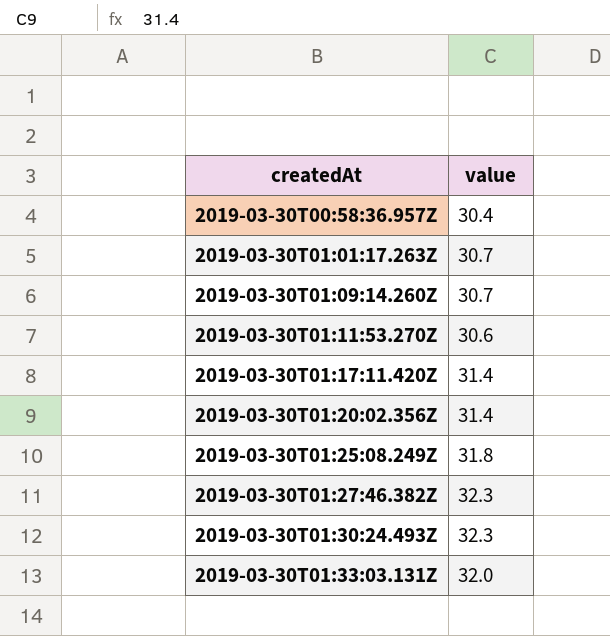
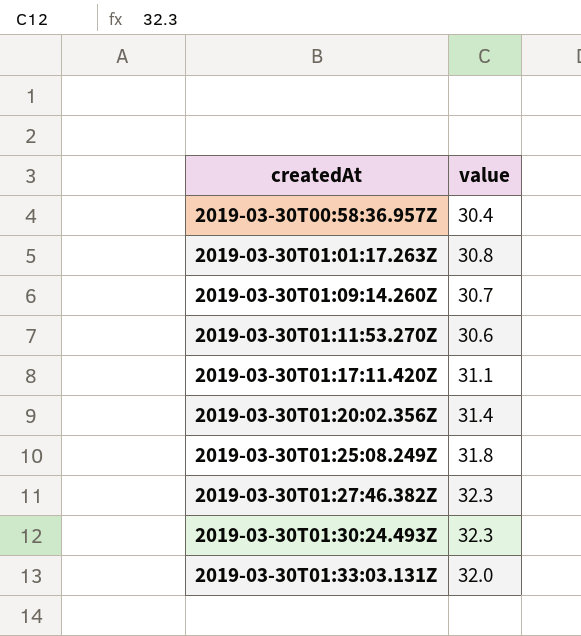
2019-03-30T01:01:17.263Z | value: 30.7 -> 30.8
2019-03-30T01:17:11.420Z | value: 31.4 -> 31.1

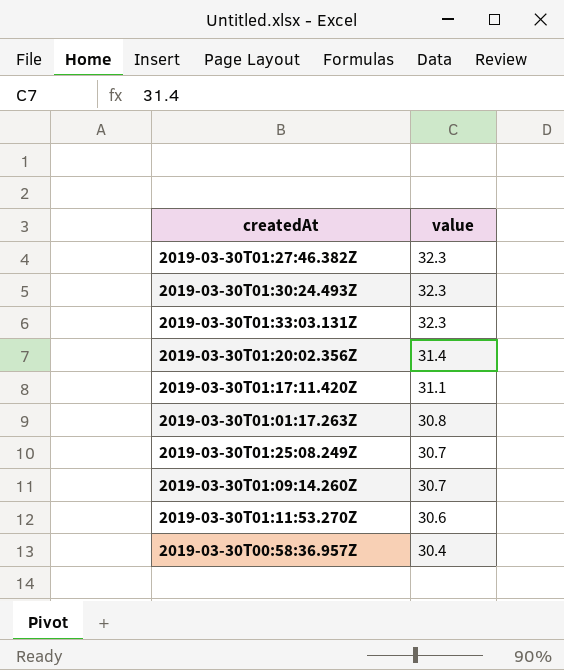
row order: createdAt ascending -> value descending
2019-03-30T01:33:03.131Z | value: 32.0 -> 32.3
2019-03-30T01:25:08.249Z | value: 31.8 -> 30.7

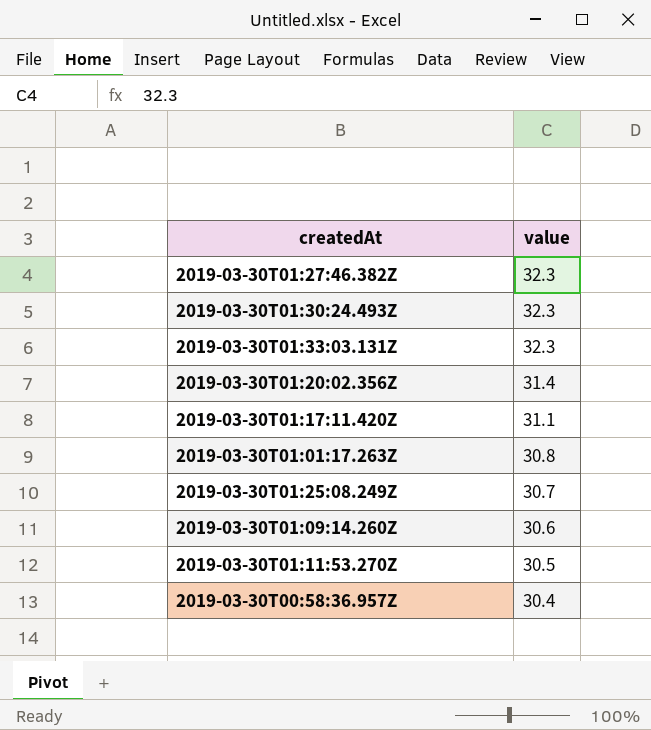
2019-03-30T01:09:14.260Z | value: 30.7 -> 30.6
2019-03-30T01:11:53.270Z | value: 30.6 -> 30.5

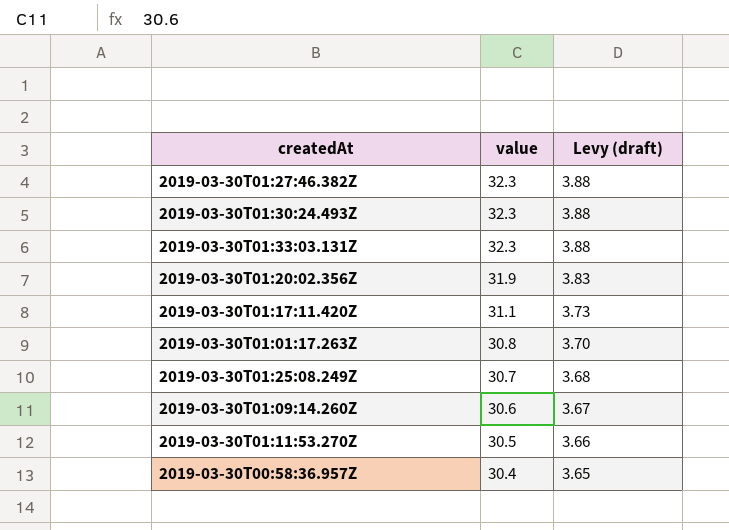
column Levy (draft) | formula: none -> [value] * 0.12
2019-03-30T01:20:02.356Z | value: 31.4 -> 31.9

